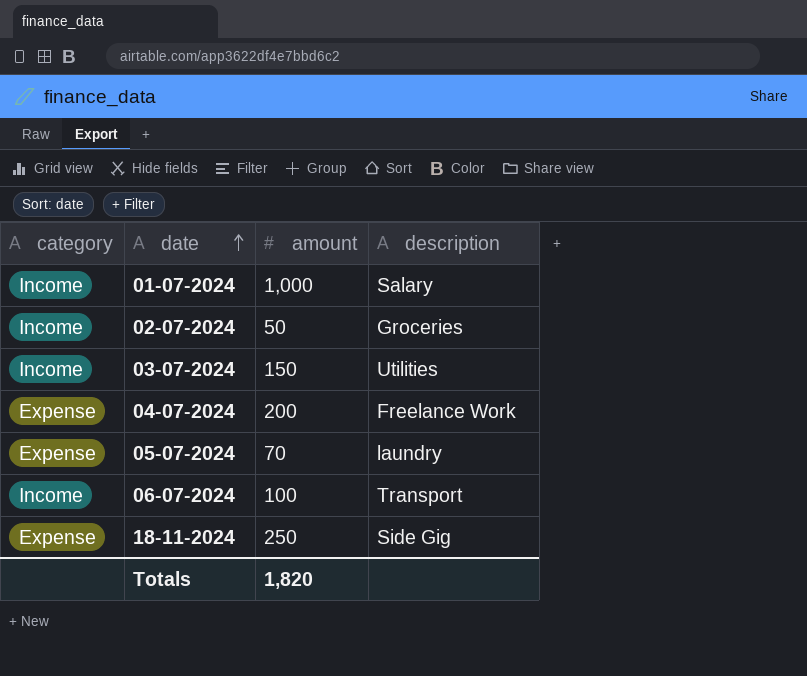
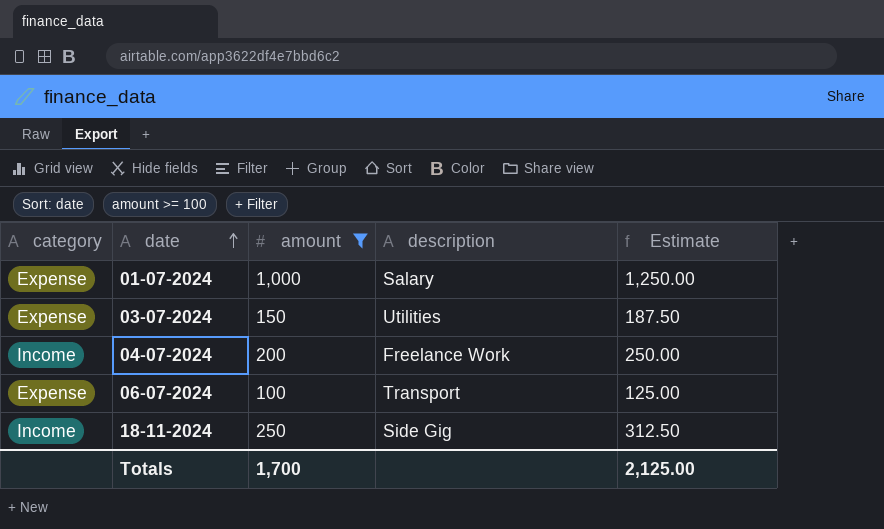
filter: none -> amount >= 100
column Estimate | formula: none -> [amount] * 1.25
01-07-2024 | category: Income -> Expense
03-07-2024 | category: Income -> Expense
04-07-2024 | category: Expense -> Income
06-07-2024 | category: Income -> Expense
18-11-2024 | category: Expense -> Income
Totals | amount: 1,820 -> 1,700

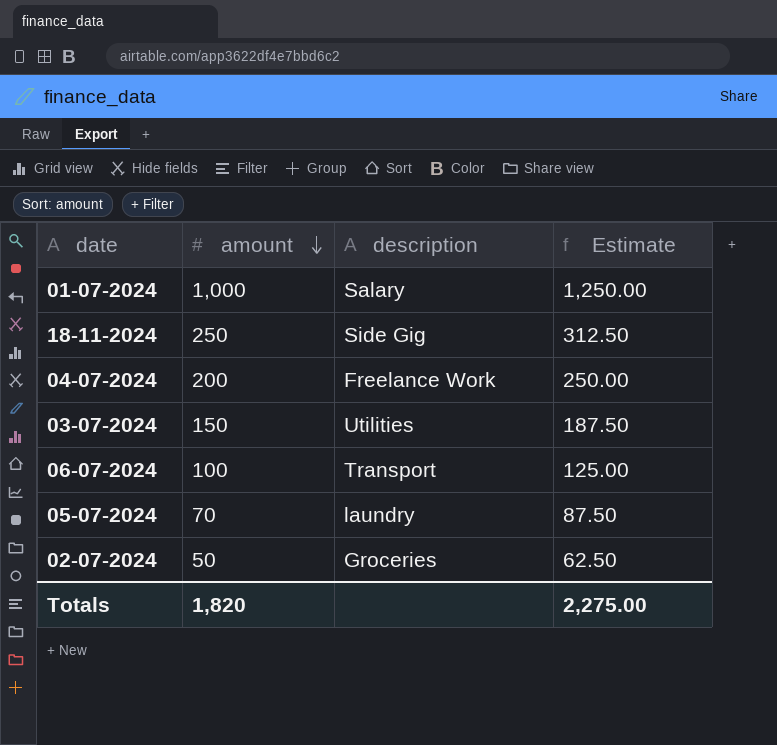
filter: amount >= 100 -> none
row order: date ascending -> amount descending
column category | position: 1 -> none
Totals | amount: 1,700 -> 1,820
Totals | Estimate: 2,125.00 -> 2,275.00

